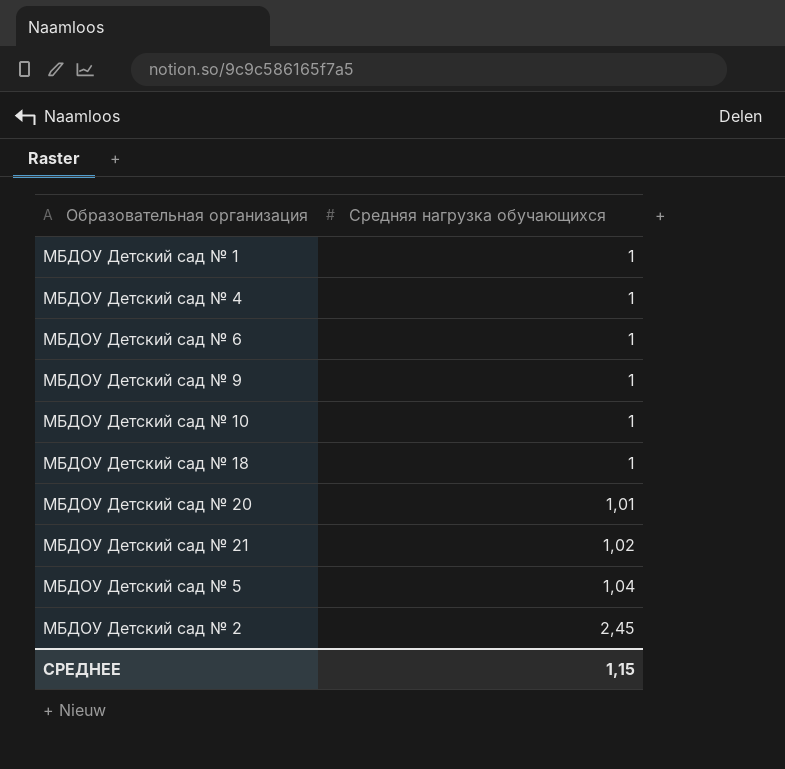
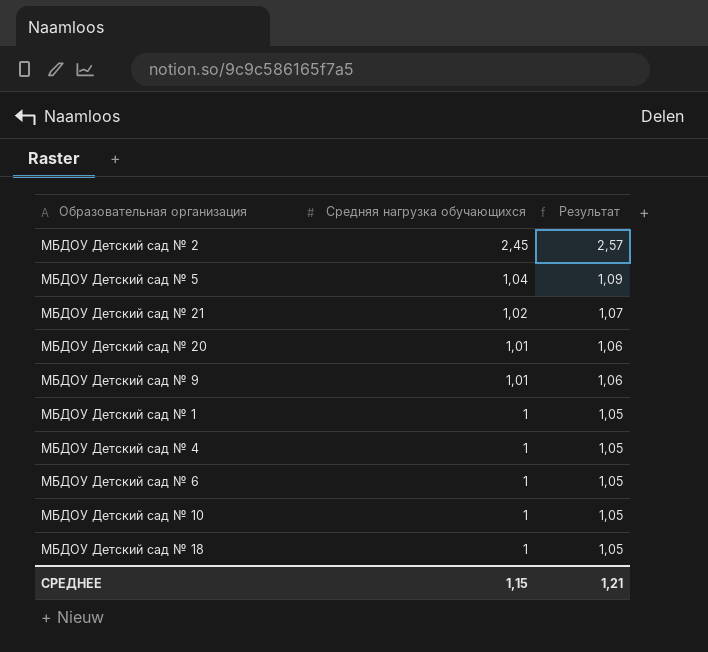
row order: Средняя нагрузка обучающихся ascending -> Средняя нагрузка обучающихся descending
column Результат | formula: none -> [Средняя нагрузка обучающихся] * 1,05
МБДОУ Детский сад № 9 | Средняя нагрузка обучающихся: 1 -> 1,01

